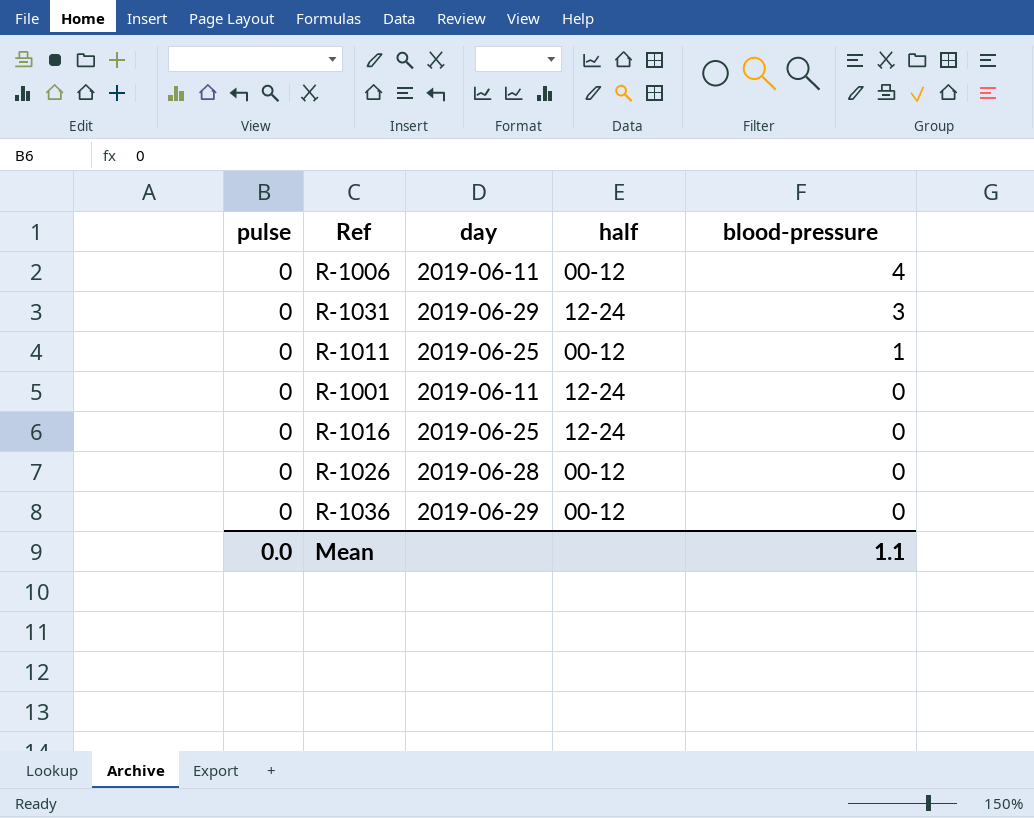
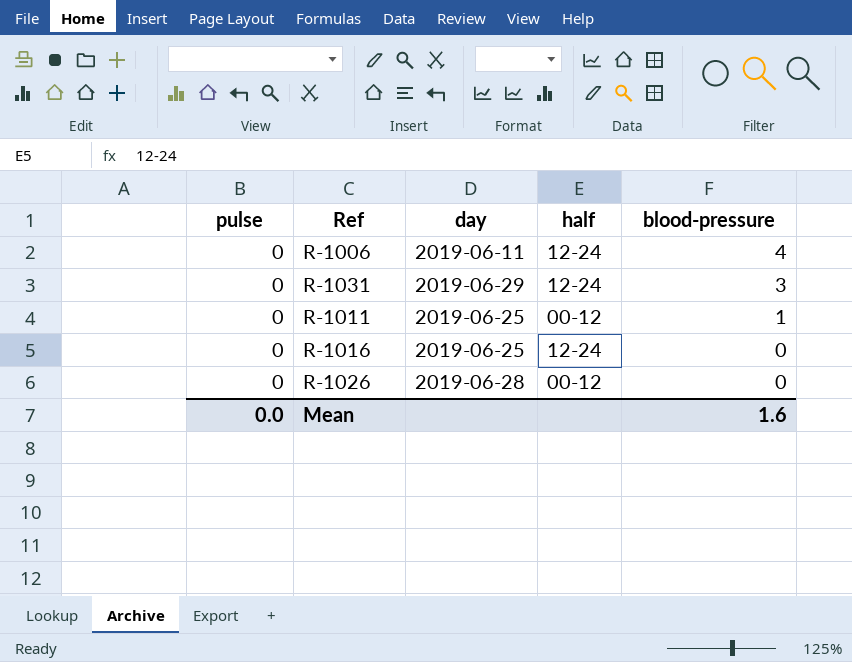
row R-1001: 0 | 2019-06-11 | 12-24 | 0 -> none
row R-1036: 0 | 2019-06-29 | 00-12 | 0 -> none
R-1006 | half: 00-12 -> 12-24
Mean | blood-pressure: 1.1 -> 1.6

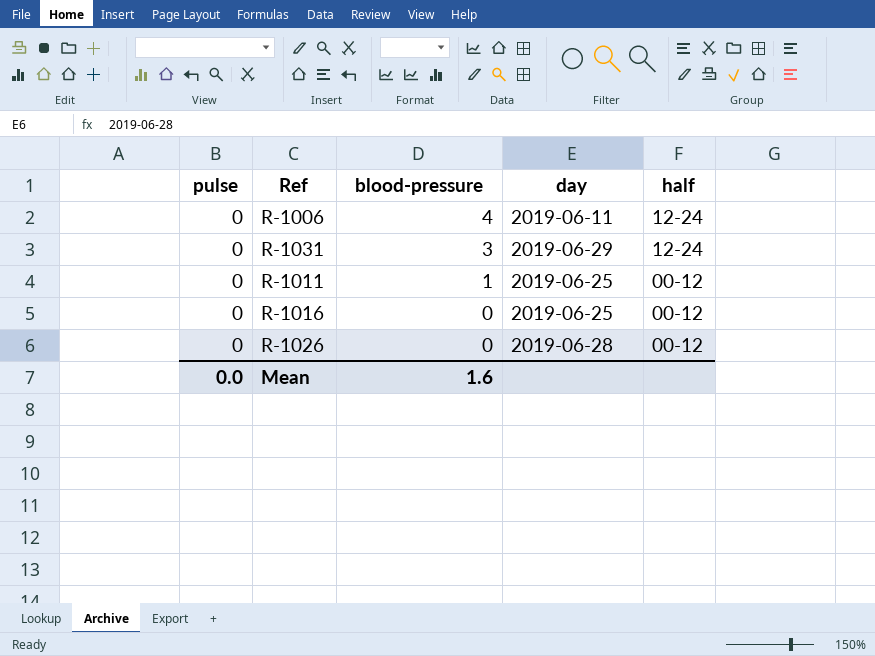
column blood-pressure | position: 5 -> 3
R-1016 | half: 12-24 -> 00-12

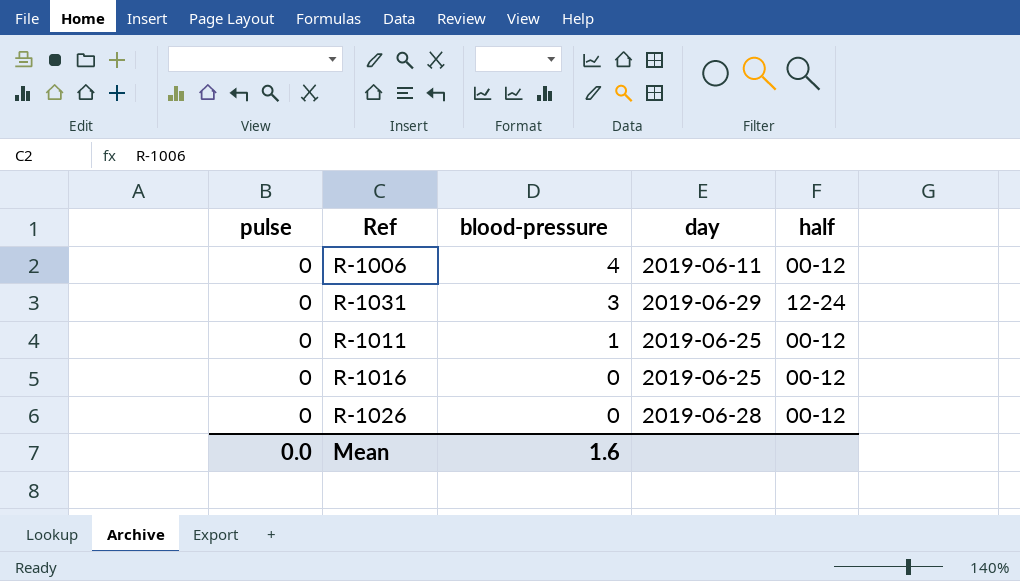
R-1006 | half: 12-24 -> 00-12

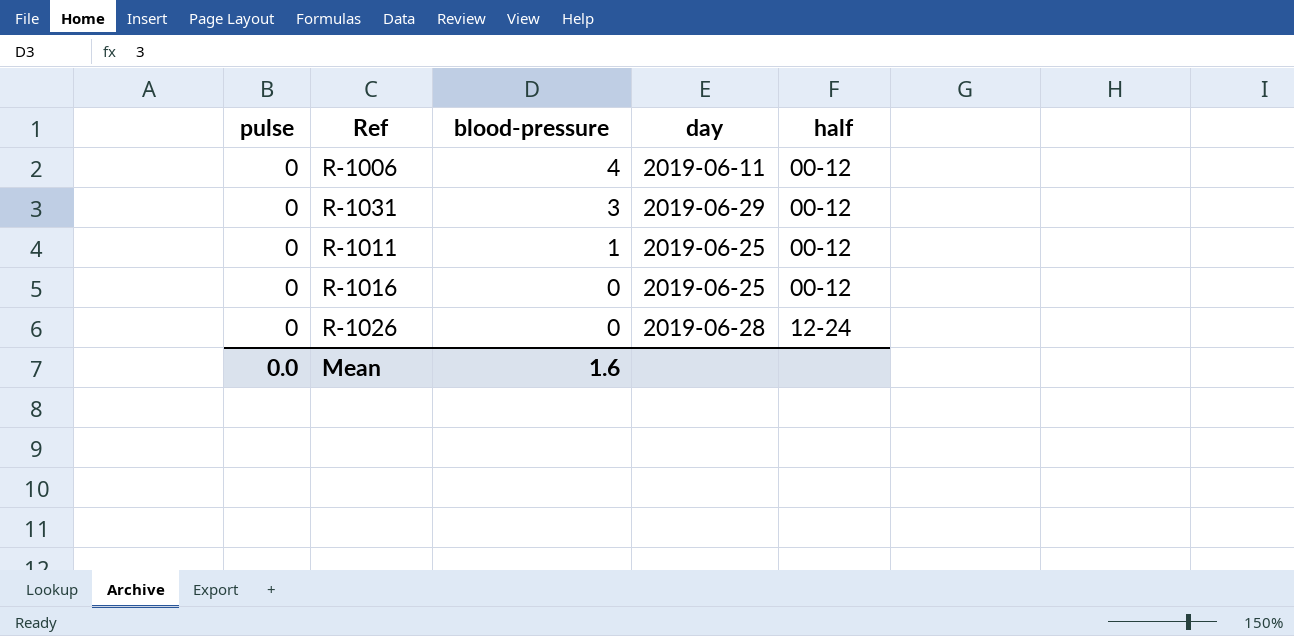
R-1031 | half: 12-24 -> 00-12
R-1026 | half: 00-12 -> 12-24

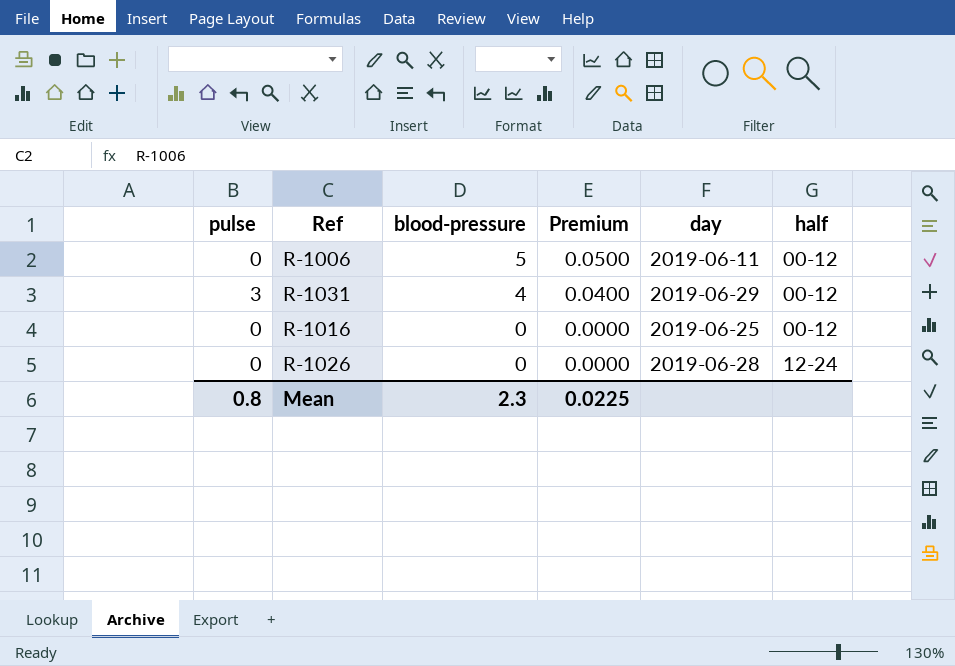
column Premium | formula: none -> [blood-pressure] * 0.01
row R-1011: 0 | 1 | 2019-06-25 | 00-12 -> none
R-1006 | blood-pressure: 4 -> 5
R-1031 | pulse: 0 -> 3
R-1031 | blood-pressure: 3 -> 4
Mean | pulse: 0.0 -> 0.8
Mean | blood-pressure: 1.6 -> 2.3

